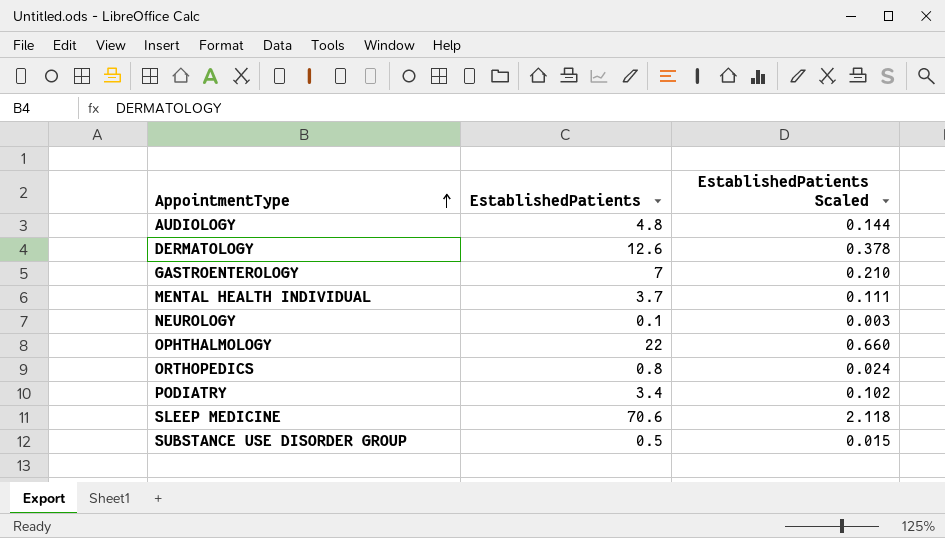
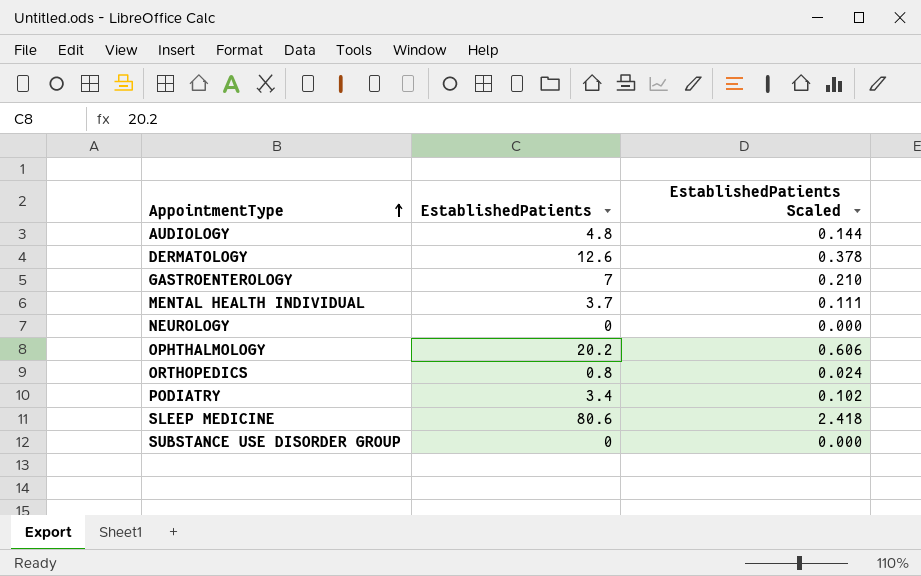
NEUROLOGY | EstablishedPatients: 0.1 -> 0
NEUROLOGY | EstablishedPatients Scaled: 0.003 -> 0.000
OPHTHALMOLOGY | EstablishedPatients: 22 -> 20.2
OPHTHALMOLOGY | EstablishedPatients Scaled: 0.660 -> 0.606
SLEEP MEDICINE | EstablishedPatients: 70.6 -> 80.6
SLEEP MEDICINE | EstablishedPatients Scaled: 2.118 -> 2.418
SUBSTANCE USE DISORDER GROUP | EstablishedPatients: 0.5 -> 0
SUBSTANCE USE DISORDER GROUP | EstablishedPatients Scaled: 0.015 -> 0.000

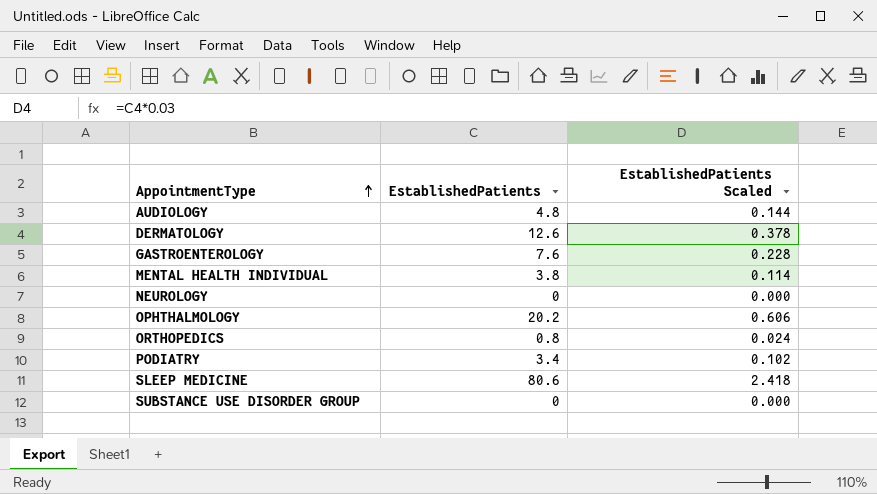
GASTROENTEROLOGY | EstablishedPatients: 7 -> 7.6
GASTROENTEROLOGY | EstablishedPatients Scaled: 0.210 -> 0.228
MENTAL HEALTH INDIVIDUAL | EstablishedPatients: 3.7 -> 3.8
MENTAL HEALTH INDIVIDUAL | EstablishedPatients Scaled: 0.111 -> 0.114

